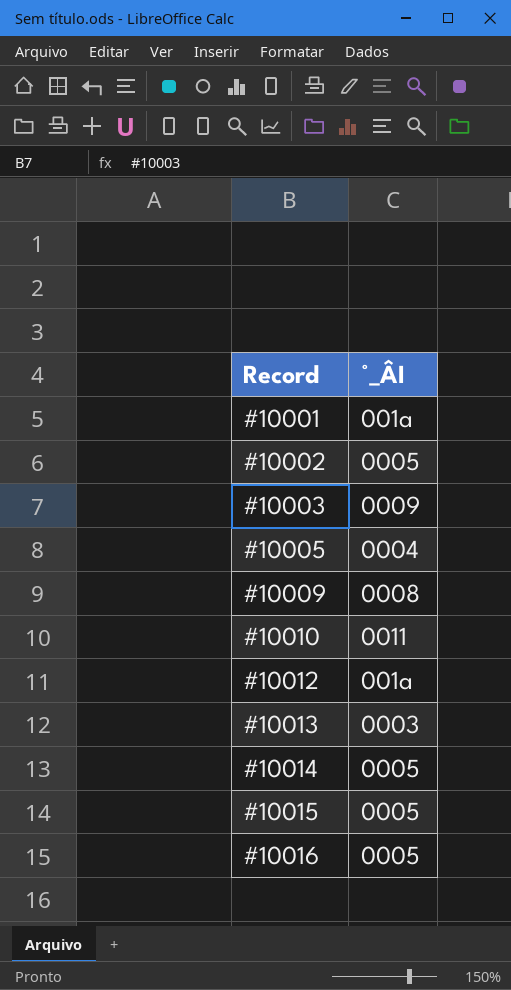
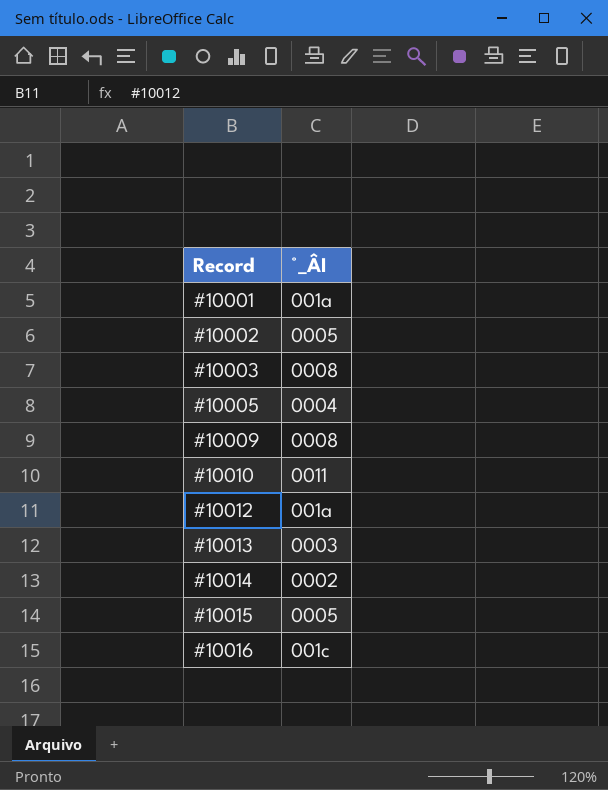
#10003 | °_ÂI: 0009 -> 0008
#10014 | °_ÂI: 0005 -> 0002
#10016 | °_ÂI: 0005 -> 001c

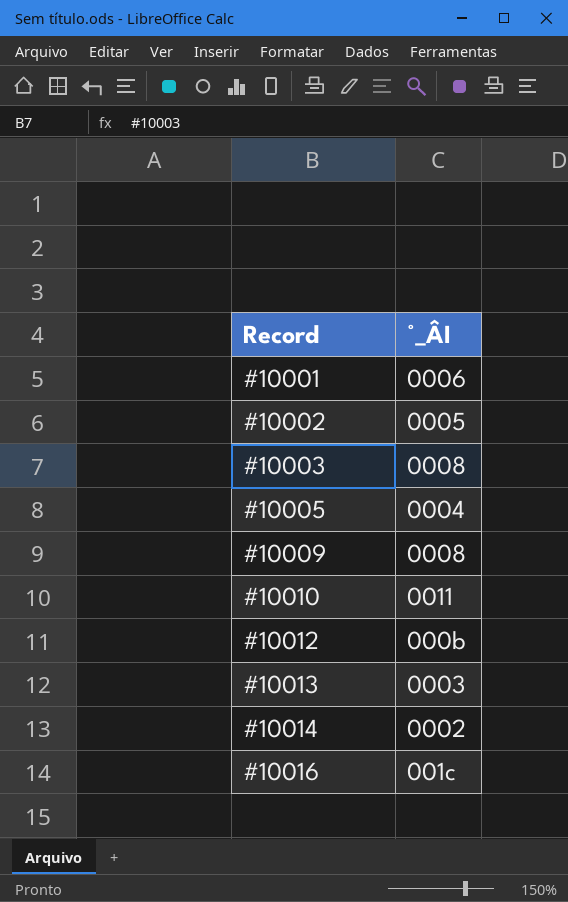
row #10015: 0005 -> none
#10001 | °_ÂI: 001a -> 0006
#10012 | °_ÂI: 001a -> 000b

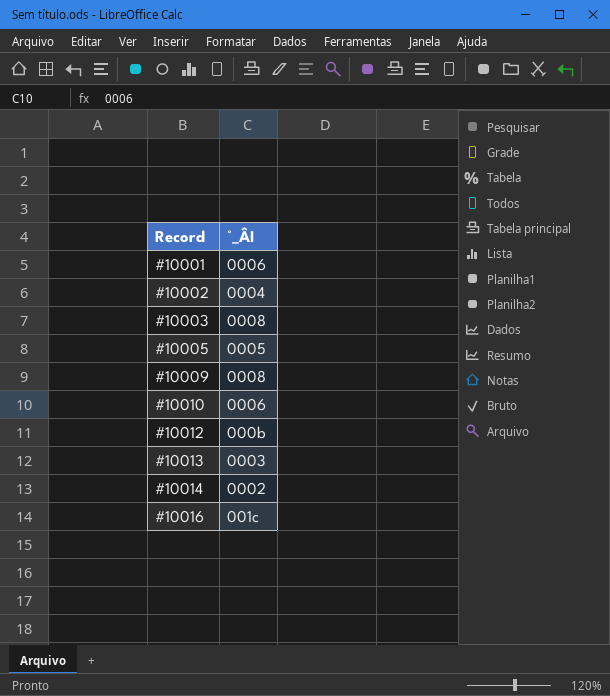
#10002 | °_ÂI: 0005 -> 0004
#10005 | °_ÂI: 0004 -> 0005
#10010 | °_ÂI: 0011 -> 0006

